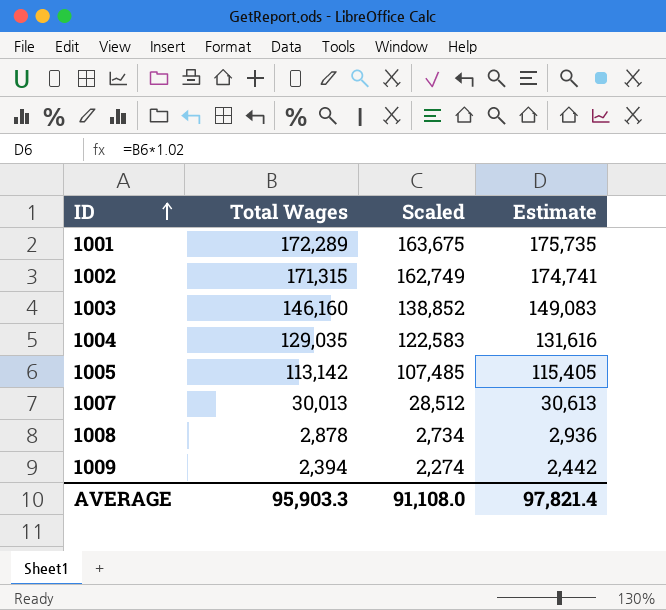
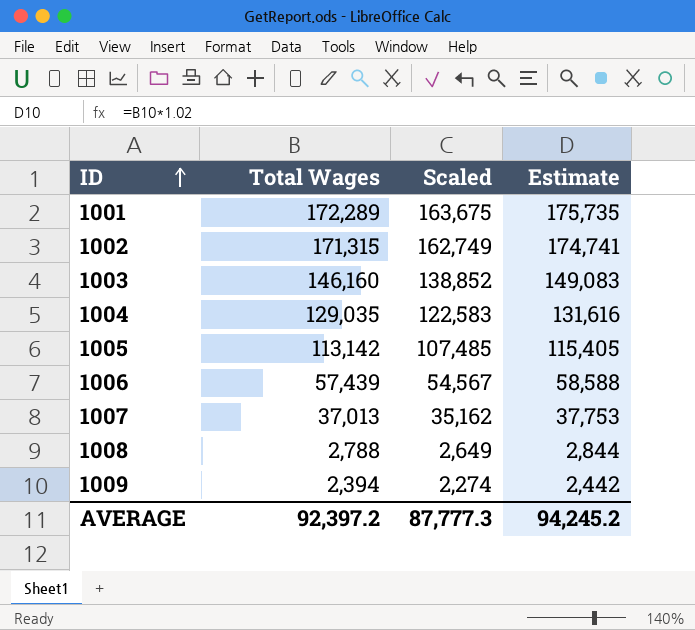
row 1006: none -> 57,439 | 54,567 | 58,588
1007 | Total Wages: 30,013 -> 37,013
1007 | Scaled: 28,512 -> 35,162
1007 | Estimate: 30,613 -> 37,753
1008 | Total Wages: 2,878 -> 2,788
1008 | Scaled: 2,734 -> 2,649
1008 | Estimate: 2,936 -> 2,844
AVERAGE | Total Wages: 95,903.3 -> 92,397.2
AVERAGE | Scaled: 91,108.0 -> 87,777.3
AVERAGE | Estimate: 97,821.4 -> 94,245.2

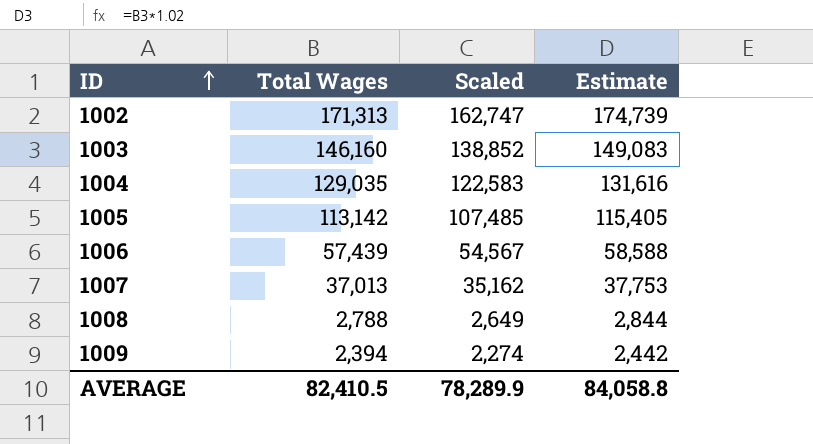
row 1001: 172,289 | 163,675 | 175,735 -> none
1002 | Total Wages: 171,315 -> 171,313
1002 | Scaled: 162,749 -> 162,747
1002 | Estimate: 174,741 -> 174,739
AVERAGE | Total Wages: 92,397.2 -> 82,410.5
AVERAGE | Scaled: 87,777.3 -> 78,289.9
AVERAGE | Estimate: 94,245.2 -> 84,058.8

